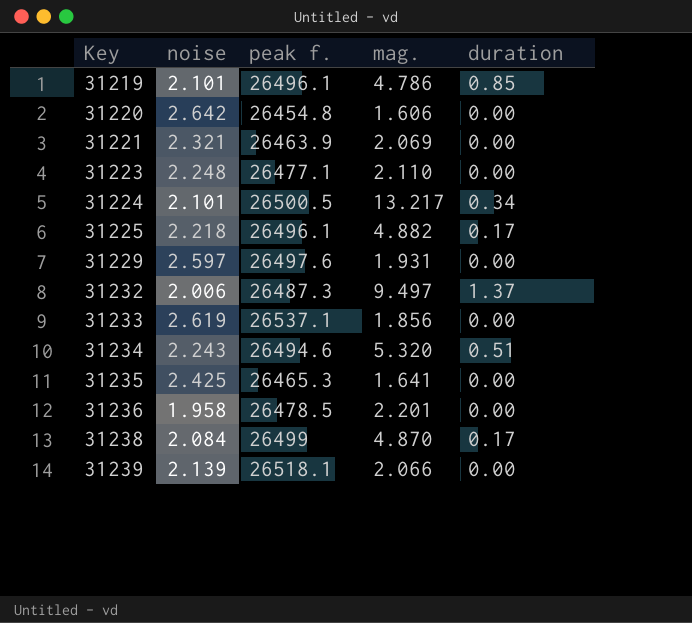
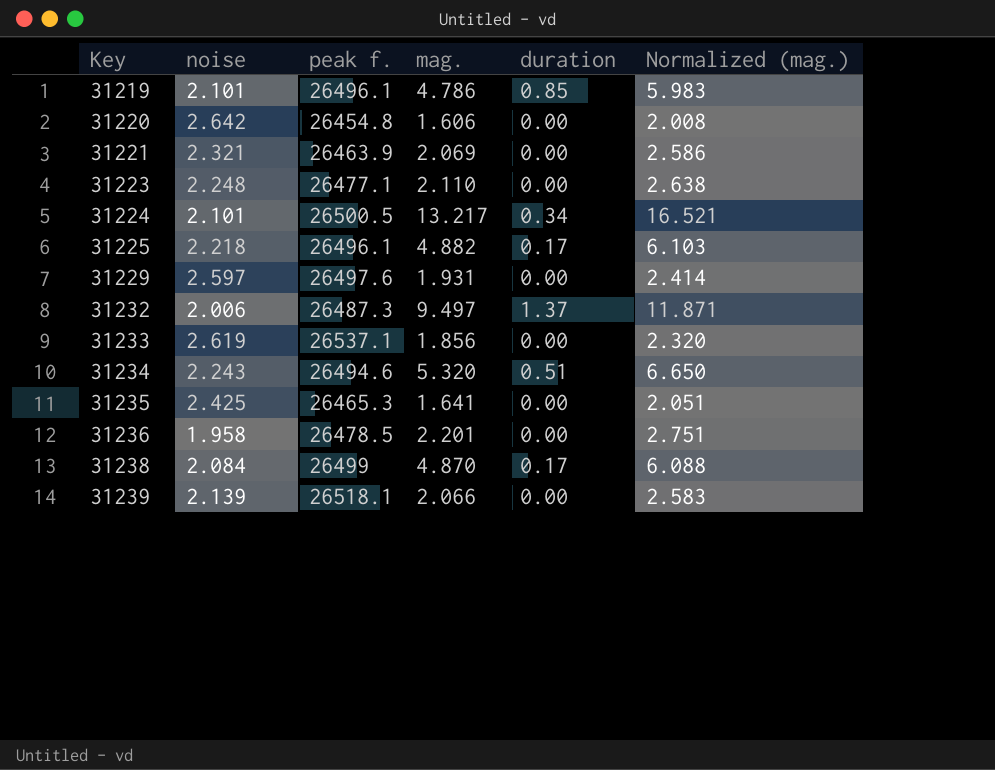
column Normalized (mag.) | formula: none -> [mag.] * 1.25

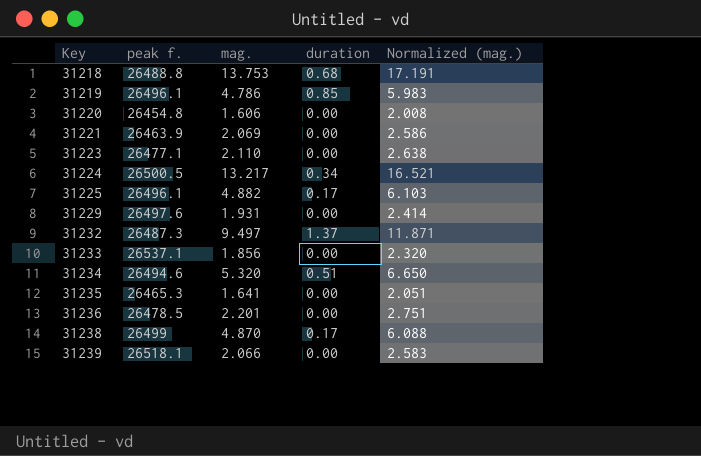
column noise | position: 2 -> none
row 31218: none -> 26488.8 | 13.753 | 0.68 | 17.191

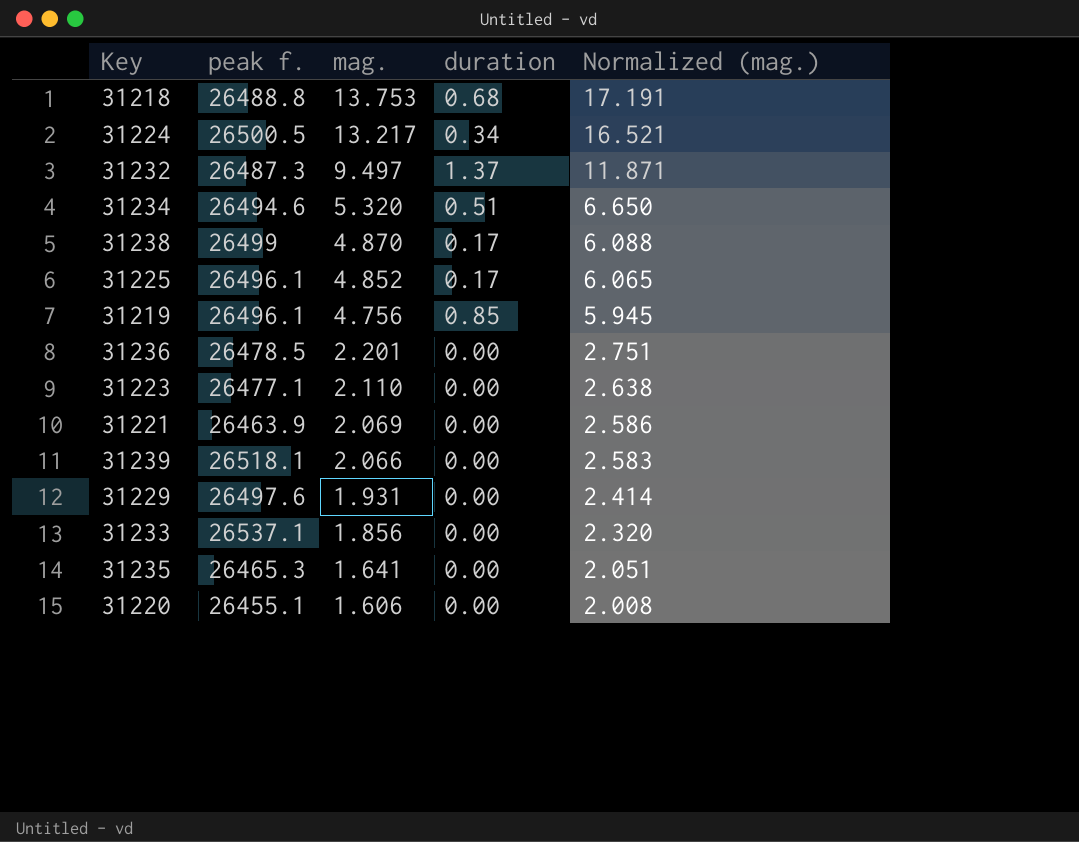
row order: Key ascending -> mag. descending
31225 | mag.: 4.882 -> 4.852
31225 | Normalized (mag.): 6.103 -> 6.065
31219 | mag.: 4.786 -> 4.756
31219 | Normalized (mag.): 5.983 -> 5.945
31220 | peak f.: 26454.8 -> 26455.1

